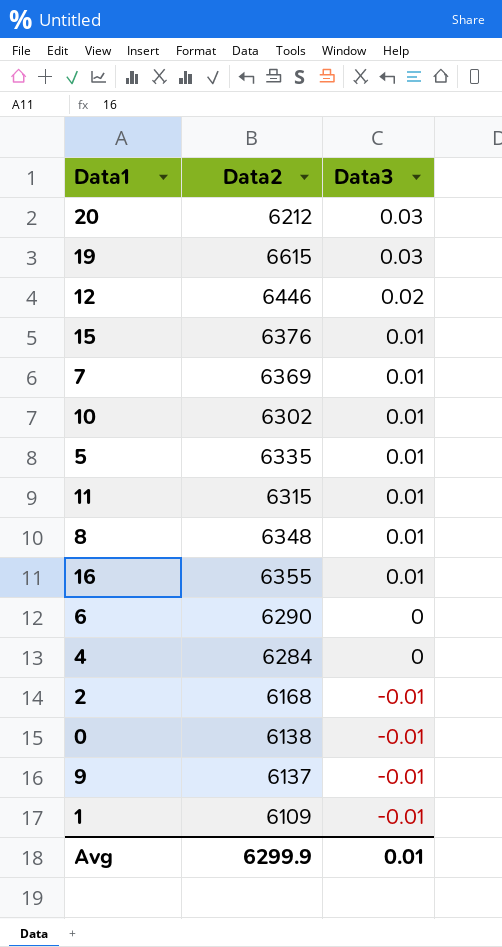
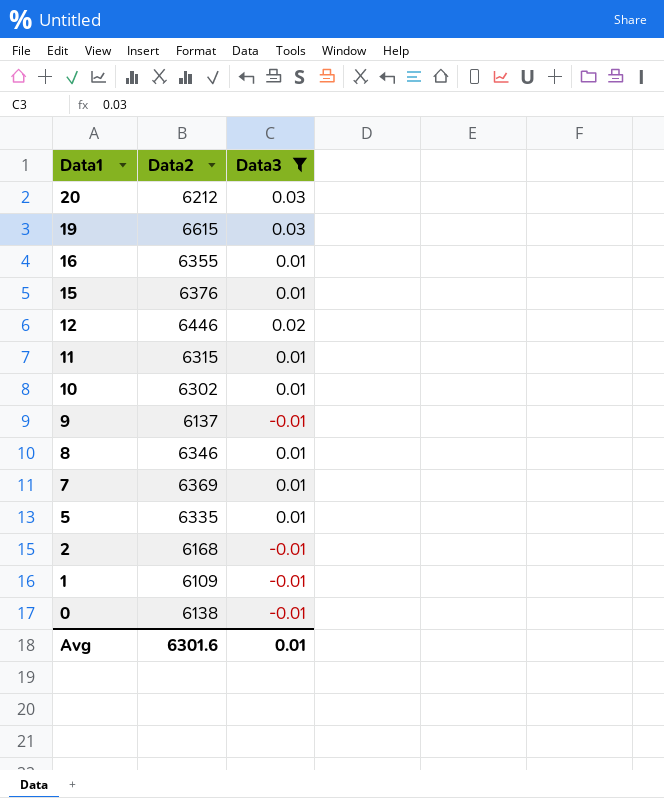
filter: none -> Data3 != 0
row order: Data3 descending -> Data1 descending
8 | Data2: 6348 -> 6346
Avg | Data2: 6299.9 -> 6301.6

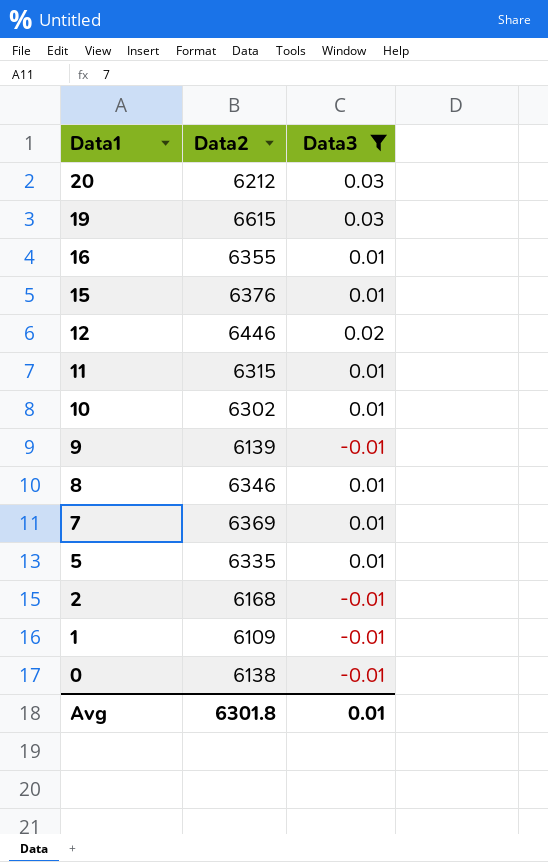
9 | Data2: 6137 -> 6139
Avg | Data2: 6301.6 -> 6301.8

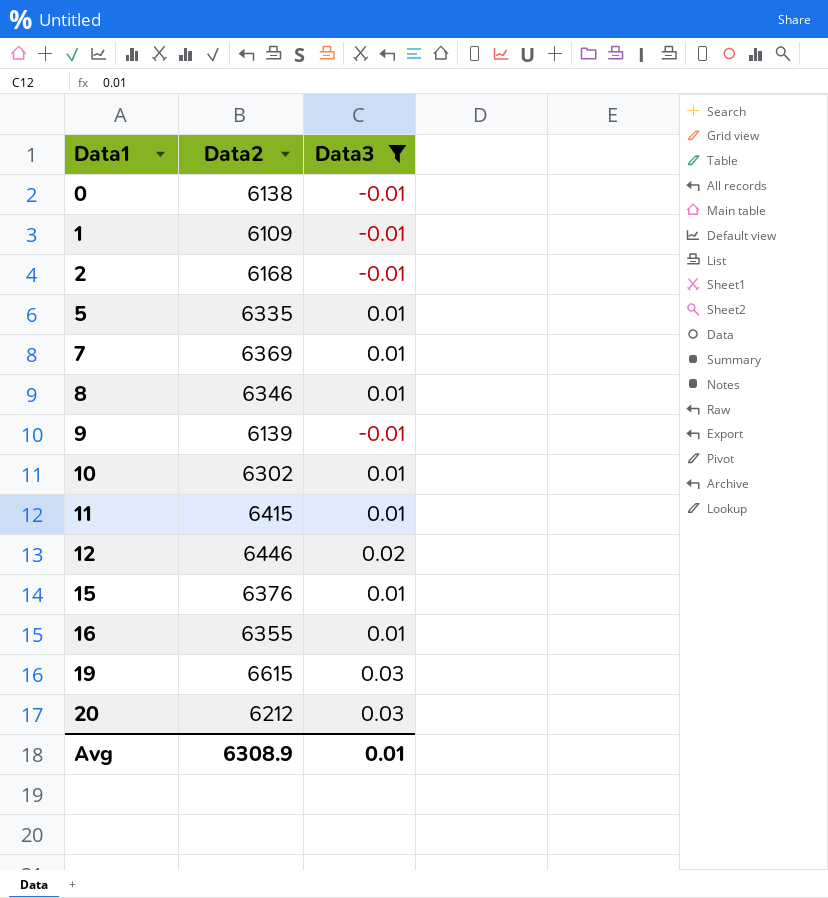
row order: Data1 descending -> Data1 ascending
11 | Data2: 6315 -> 6415
Avg | Data2: 6301.8 -> 6308.9

